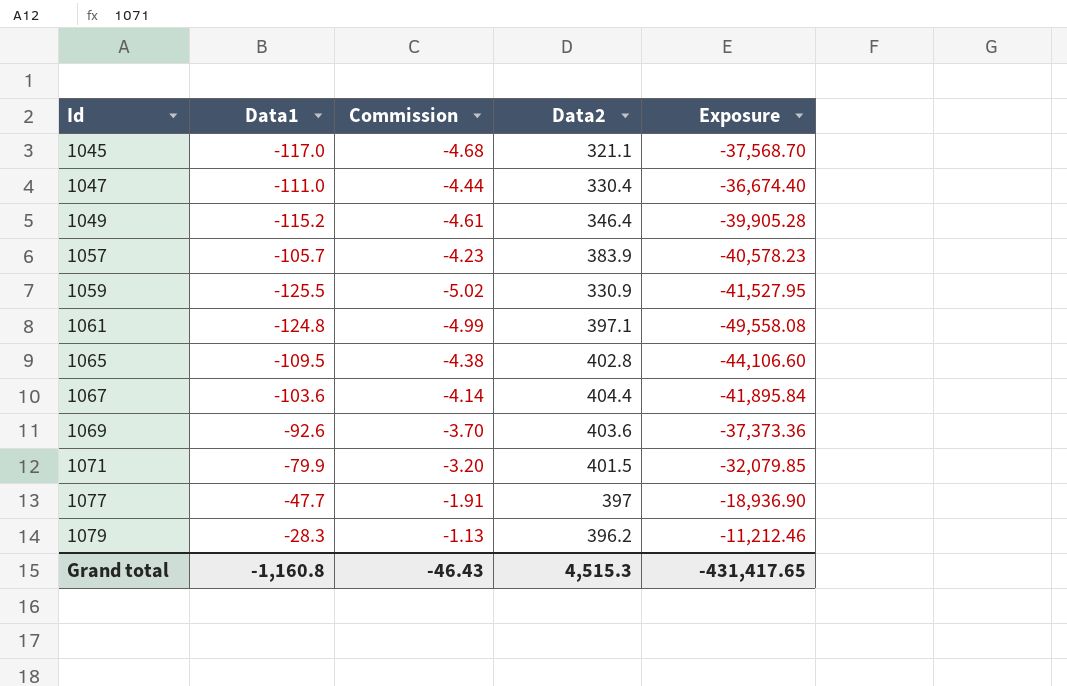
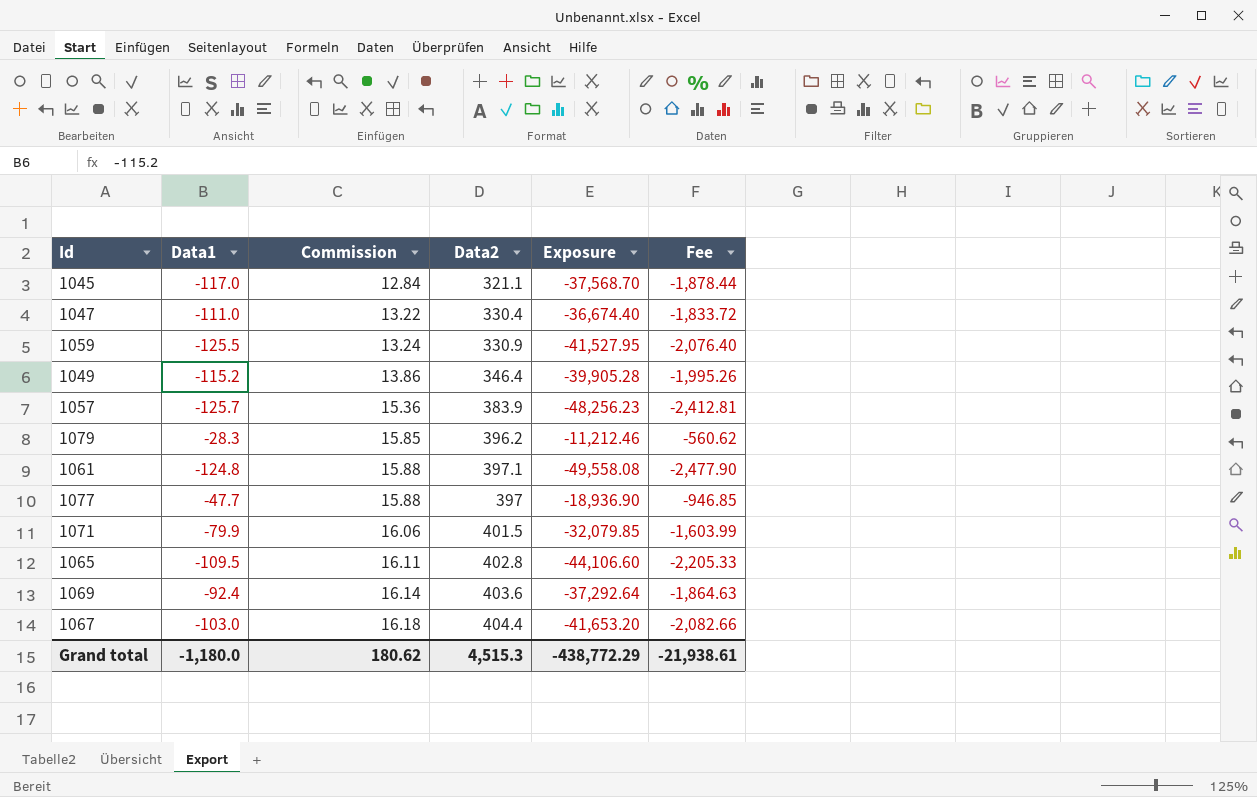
row order: Id ascending -> Commission ascending
column Commission | formula: [Data1] * 0.04 -> [Data2] * 0.04
column Fee | formula: none -> [Exposure] * 0.05
1057 | Data1: -105.7 -> -125.7
1057 | Exposure: -40,578.23 -> -48,256.23
1069 | Data1: -92.6 -> -92.4
1069 | Exposure: -37,373.36 -> -37,292.64
1067 | Data1: -103.6 -> -103.0
1067 | Exposure: -41,895.84 -> -41,653.20
Grand total | Data1: -1,160.8 -> -1,180.0
Grand total | Commission: -46.43 -> 180.62
Grand total | Exposure: -431,417.65 -> -438,772.29

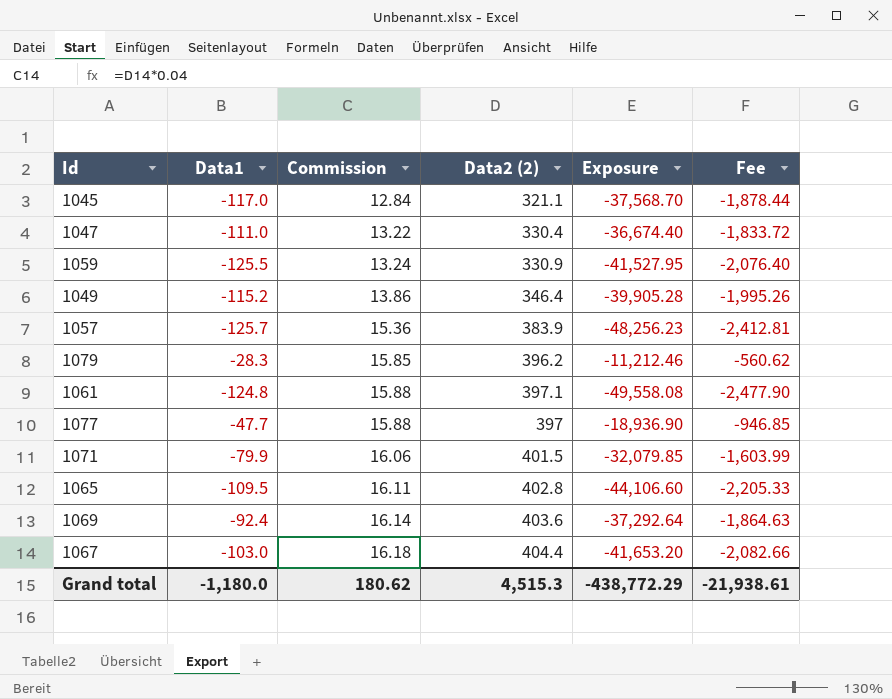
column name: Data2 -> Data2 (2)

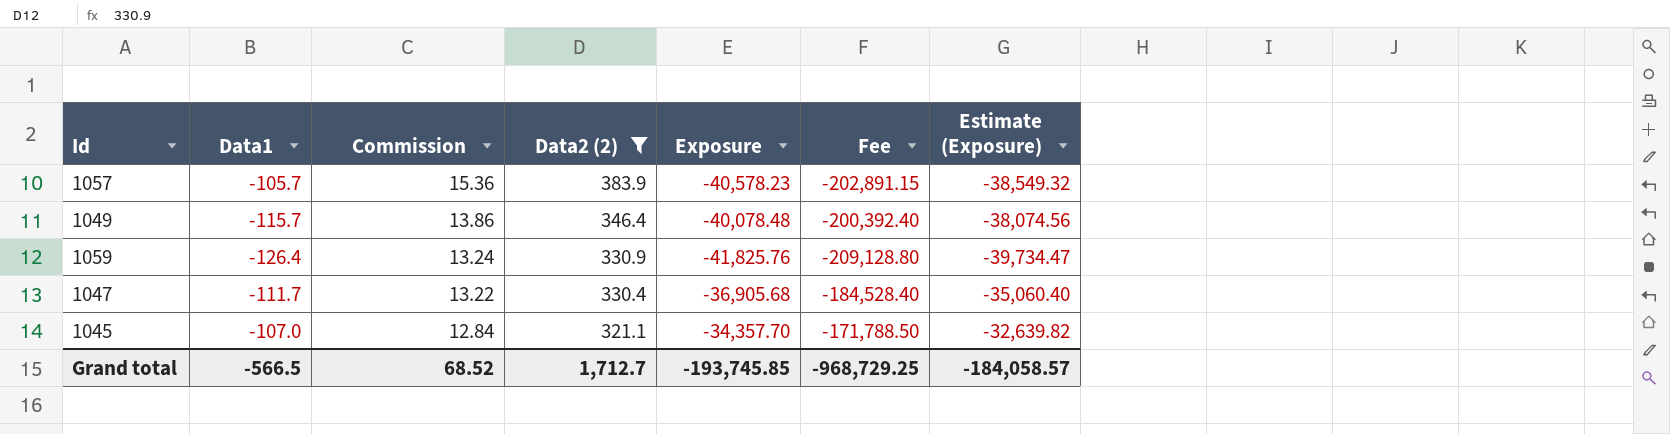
filter: none -> Data2 (2) <= 383.9
row order: Commission ascending -> Commission descending
column Fee | formula: [Exposure] * 0.05 -> [Exposure] * 5
column Estimate (Exposure) | formula: none -> [Exposure] * 0.95
1057 | Data1: -125.7 -> -105.7
1057 | Exposure: -48,256.23 -> -40,578.23
1049 | Data1: -115.2 -> -115.7
1049 | Exposure: -39,905.28 -> -40,078.48
1059 | Data1: -125.5 -> -126.4
1059 | Exposure: -41,527.95 -> -41,825.76
1047 | Data1: -111.0 -> -111.7
1047 | Exposure: -36,674.40 -> -36,905.68
1045 | Data1: -117.0 -> -107.0
1045 | Exposure: -37,568.70 -> -34,357.70
Grand total | Data1: -1,180.0 -> -566.5
Grand total | Commission: 180.62 -> 68.52
Grand total | Data2 (2): 4,515.3 -> 1,712.7
Grand total | Exposure: -438,772.29 -> -193,745.85
Grand total | Fee: -21,938.61 -> -968,729.25

